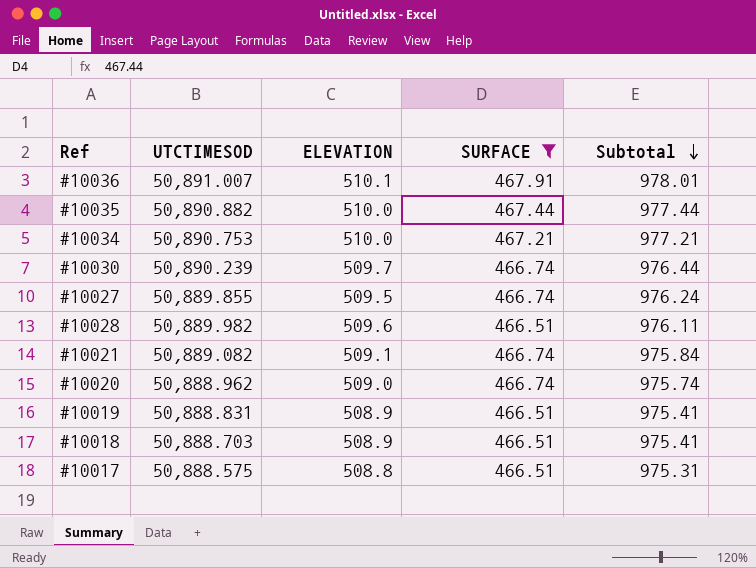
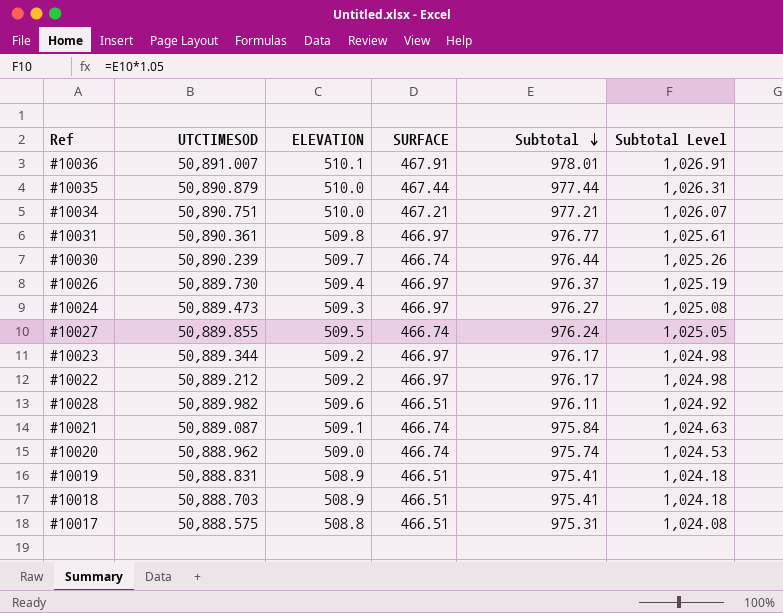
filter: SURFACE != 466.97 -> none
column Subtotal Level | formula: none -> [Subtotal] * 1.05
#10035 | UTCTIMESOD: 50,890.882 -> 50,890.879
#10034 | UTCTIMESOD: 50,890.753 -> 50,890.751
#10021 | UTCTIMESOD: 50,889.082 -> 50,889.087

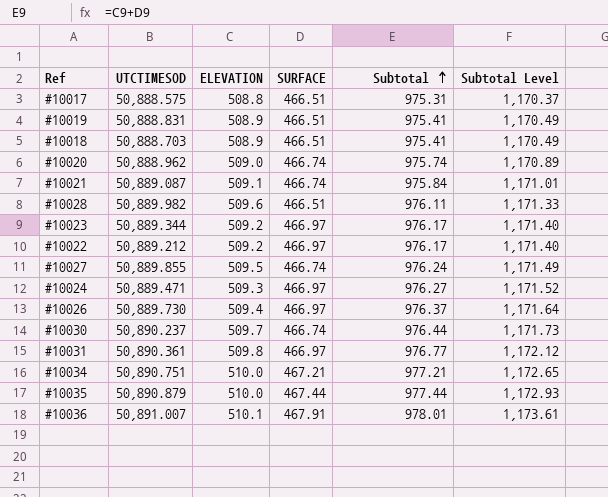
row order: Subtotal descending -> Subtotal ascending
column Subtotal Level | formula: [Subtotal] * 1.05 -> [Subtotal] * 1.2
#10024 | UTCTIMESOD: 50,889.473 -> 50,889.471
#10030 | UTCTIMESOD: 50,890.239 -> 50,890.237

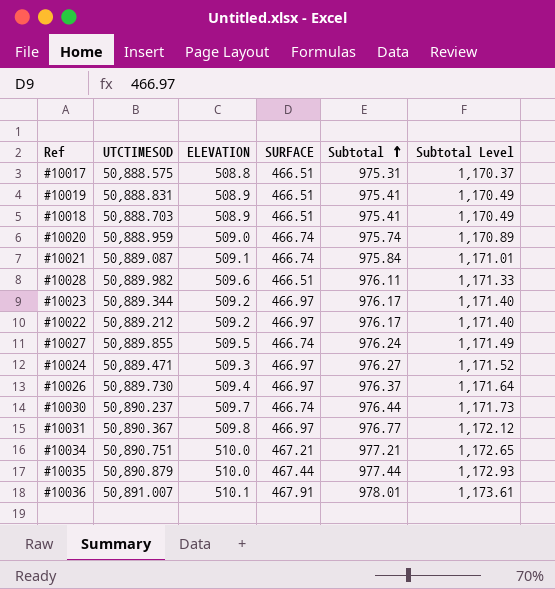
#10020 | UTCTIMESOD: 50,888.962 -> 50,888.959
#10031 | UTCTIMESOD: 50,890.361 -> 50,890.367

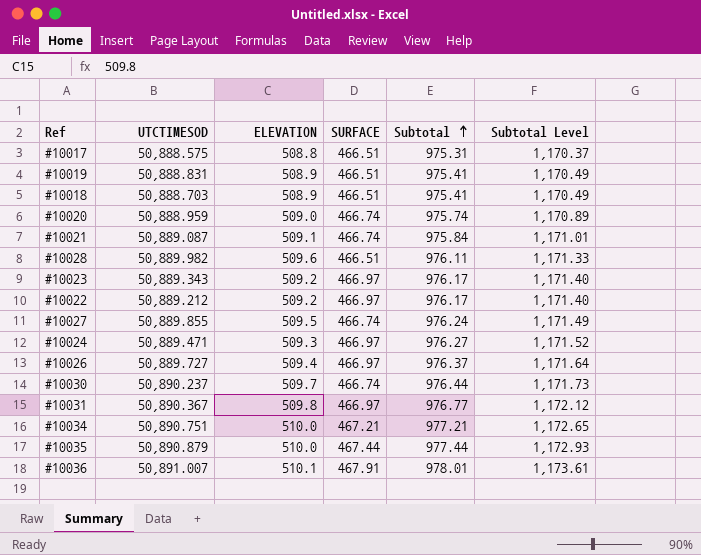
#10023 | UTCTIMESOD: 50,889.344 -> 50,889.343
#10026 | UTCTIMESOD: 50,889.730 -> 50,889.727

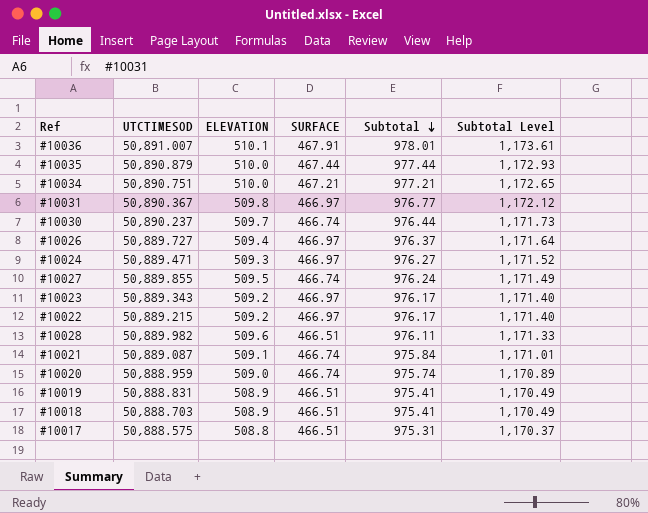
row order: Subtotal ascending -> Subtotal descending
#10022 | UTCTIMESOD: 50,889.212 -> 50,889.215

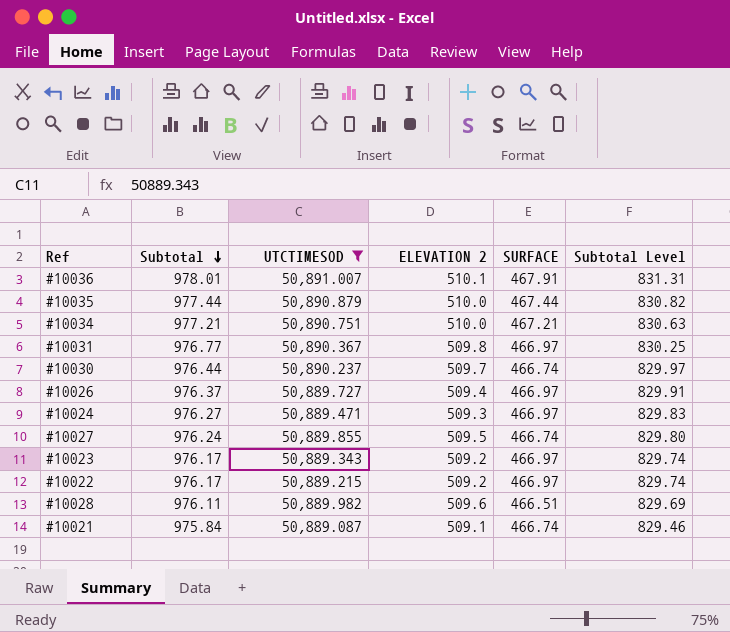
filter: none -> UTCTIMESOD >= 50,889.087
column Subtotal | position: 5 -> 2
column name: ELEVATION -> ELEVATION 2
column Subtotal Level | formula: [Subtotal] * 1.2 -> [Subtotal] * 0.85

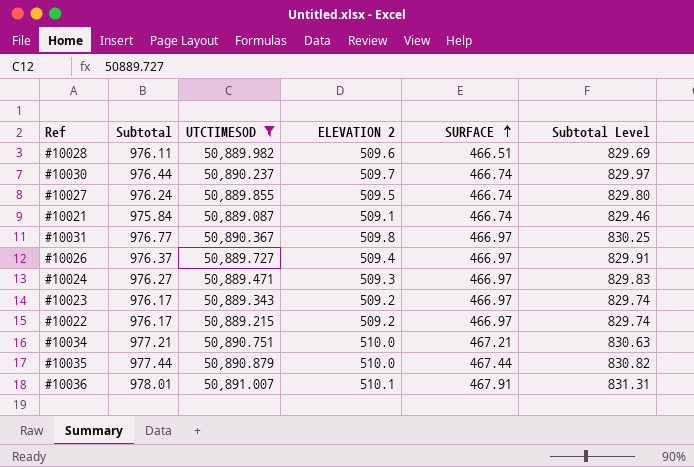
row order: Subtotal descending -> SURFACE ascending

